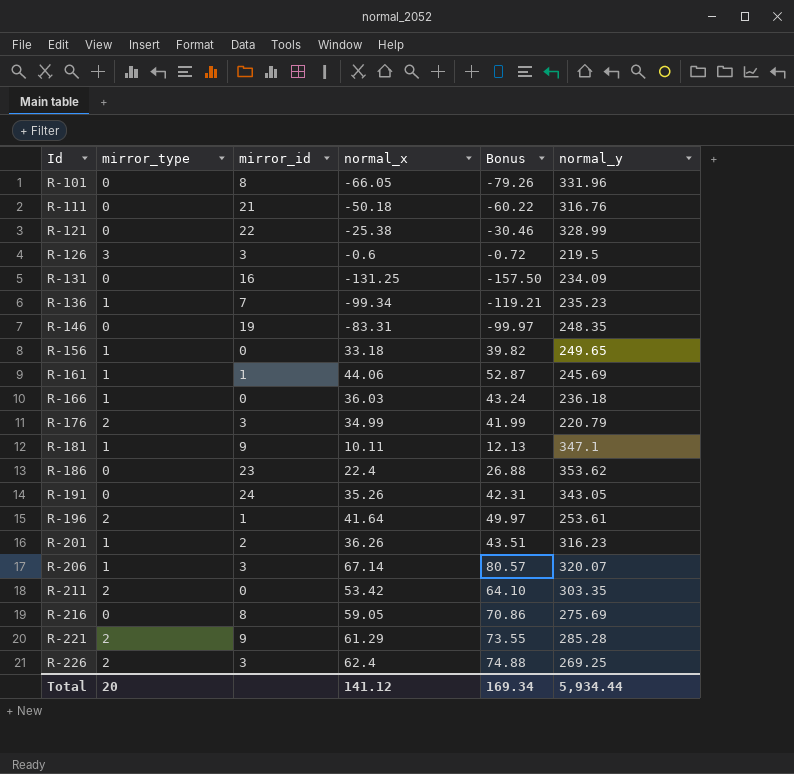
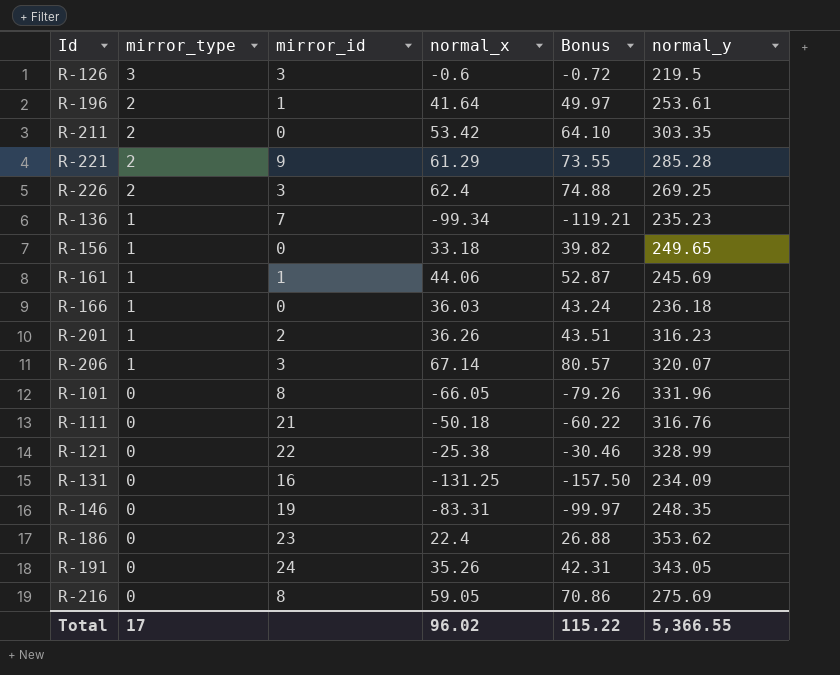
row order: Id ascending -> mirror_type descending
row R-176: 2 | 3 | 34.99 | 41.99 | 220.79 -> none
row R-181: 1 | 9 | 10.11 | 12.13 | 347.1 -> none
Total | mirror_type: 20 -> 17
Total | normal_x: 141.12 -> 96.02
Total | Bonus: 169.34 -> 115.22
Total | normal_y: 5,934.44 -> 5,366.55

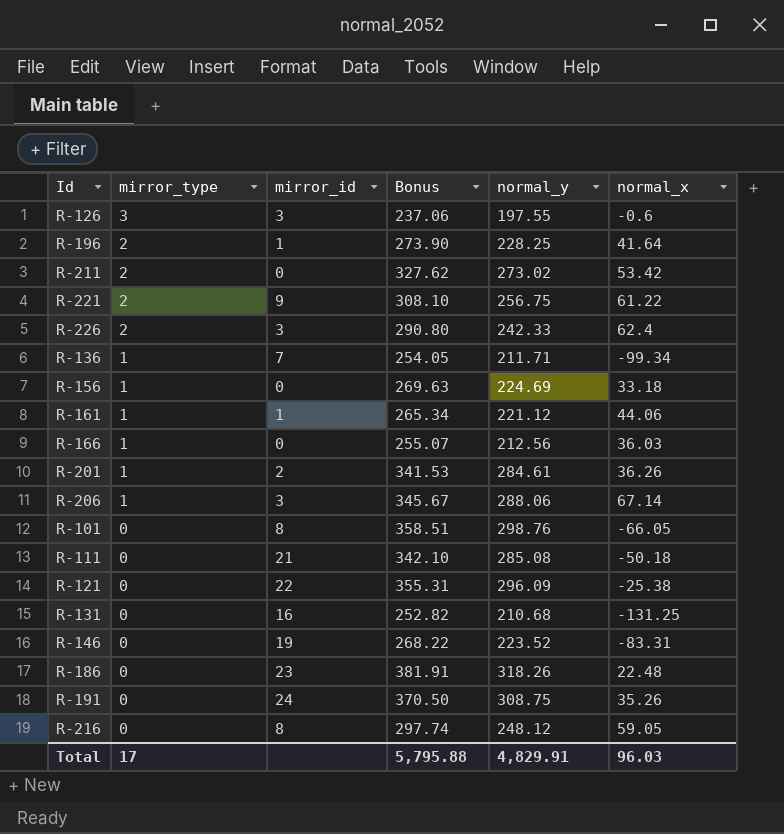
column Bonus | formula: [normal_x] * 1.2 -> [normal_y] * 1.2
column normal_x | position: 4 -> 6
R-126 | normal_y: 219.5 -> 197.55
R-196 | normal_y: 253.61 -> 228.25
R-211 | normal_y: 303.35 -> 273.02
R-221 | normal_y: 285.28 -> 256.75
R-221 | normal_x: 61.29 -> 61.22
R-226 | normal_y: 269.25 -> 242.33
R-136 | normal_y: 235.23 -> 211.71
R-156 | normal_y: 249.65 -> 224.69
R-161 | normal_y: 245.69 -> 221.12
R-166 | normal_y: 236.18 -> 212.56
R-201 | normal_y: 316.23 -> 284.61
R-206 | normal_y: 320.07 -> 288.06
R-101 | normal_y: 331.96 -> 298.76
R-111 | normal_y: 316.76 -> 285.08
R-121 | normal_y: 328.99 -> 296.09
R-131 | normal_y: 234.09 -> 210.68
R-146 | normal_y: 248.35 -> 223.52
R-186 | normal_y: 353.62 -> 318.26
R-186 | normal_x: 22.4 -> 22.48
R-191 | normal_y: 343.05 -> 308.75
R-216 | normal_y: 275.69 -> 248.12
Total | Bonus: 115.22 -> 5,795.88
Total | normal_y: 5,366.55 -> 4,829.91
Total | normal_x: 96.02 -> 96.03

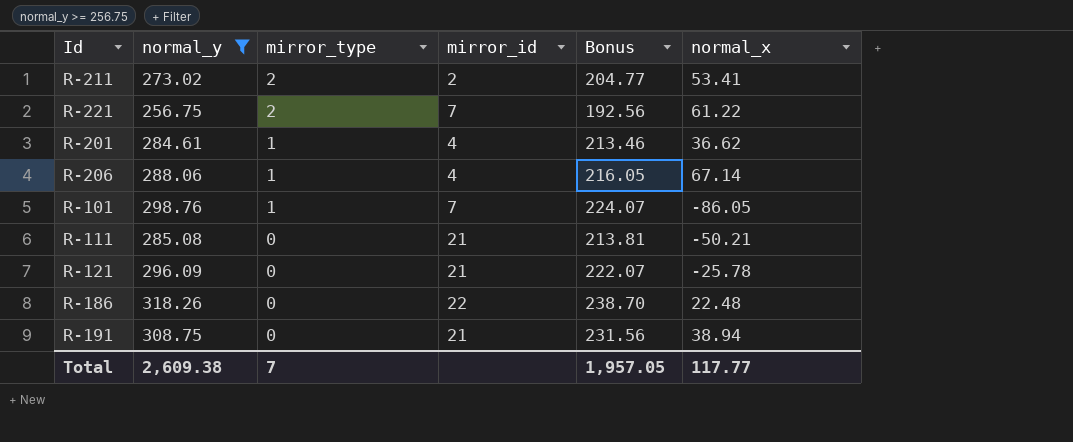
filter: none -> normal_y >= 256.75
column normal_y | position: 5 -> 2
column Bonus | formula: [normal_y] * 1.2 -> [normal_y] * 0.75
R-211 | mirror_id: 0 -> 2
R-211 | normal_x: 53.42 -> 53.41
R-221 | mirror_id: 9 -> 7
R-201 | mirror_id: 2 -> 4
R-201 | normal_x: 36.26 -> 36.62
R-206 | mirror_id: 3 -> 4
R-101 | mirror_type: 0 -> 1
R-101 | mirror_id: 8 -> 7
R-101 | normal_x: -66.05 -> -86.05
R-111 | normal_x: -50.18 -> -50.21
R-121 | mirror_id: 22 -> 21
R-121 | normal_x: -25.38 -> -25.78
R-186 | mirror_id: 23 -> 22
R-191 | mirror_id: 24 -> 21
R-191 | normal_x: 35.26 -> 38.94
Total | normal_y: 4,829.91 -> 2,609.38
Total | mirror_type: 17 -> 7
Total | Bonus: 5,795.88 -> 1,957.05
Total | normal_x: 96.03 -> 117.77

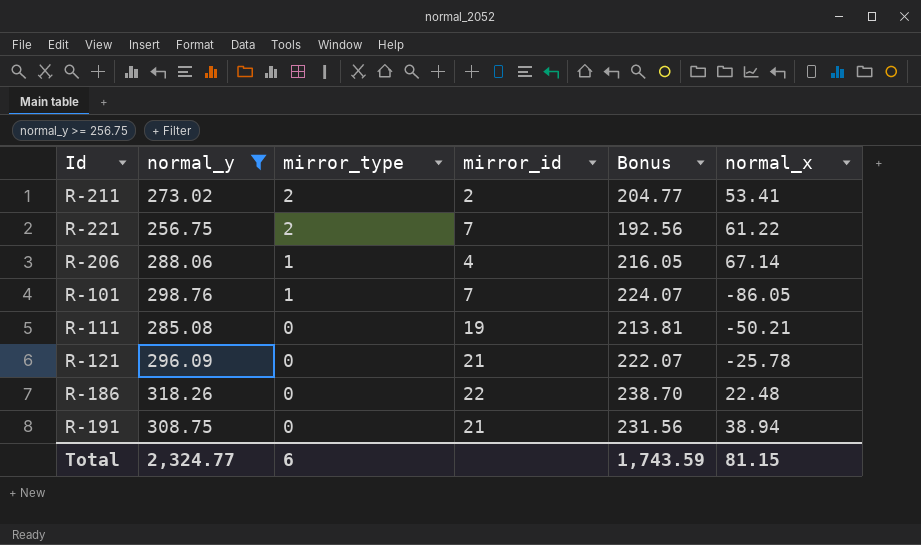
row R-201: 284.61 | 1 | 4 | 213.46 | 36.62 -> none
R-111 | mirror_id: 21 -> 19
Total | normal_y: 2,609.38 -> 2,324.77
Total | mirror_type: 7 -> 6
Total | Bonus: 1,957.05 -> 1,743.59
Total | normal_x: 117.77 -> 81.15

